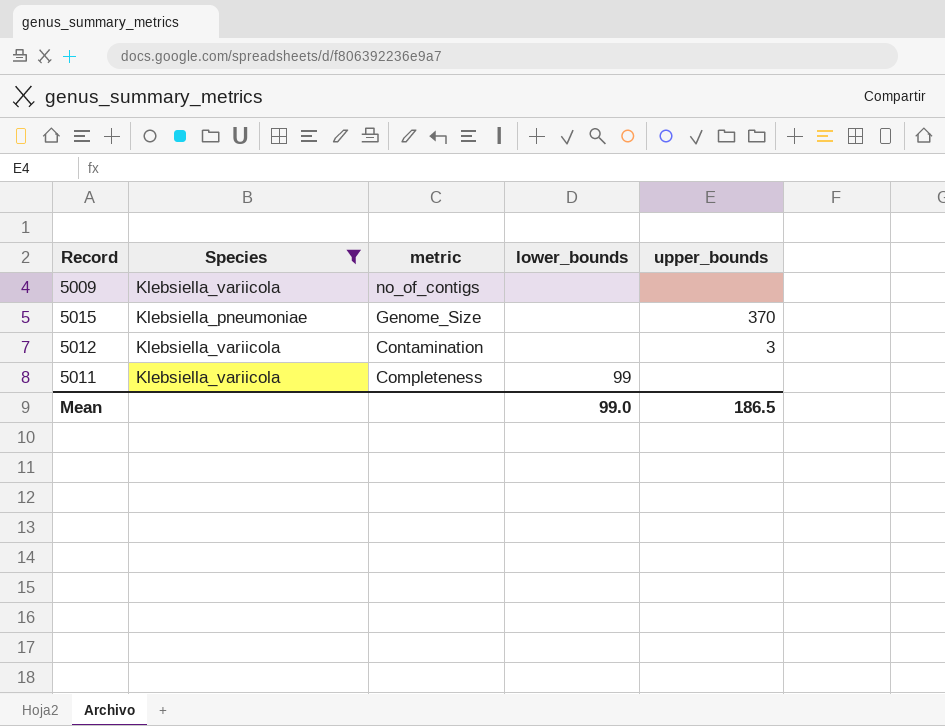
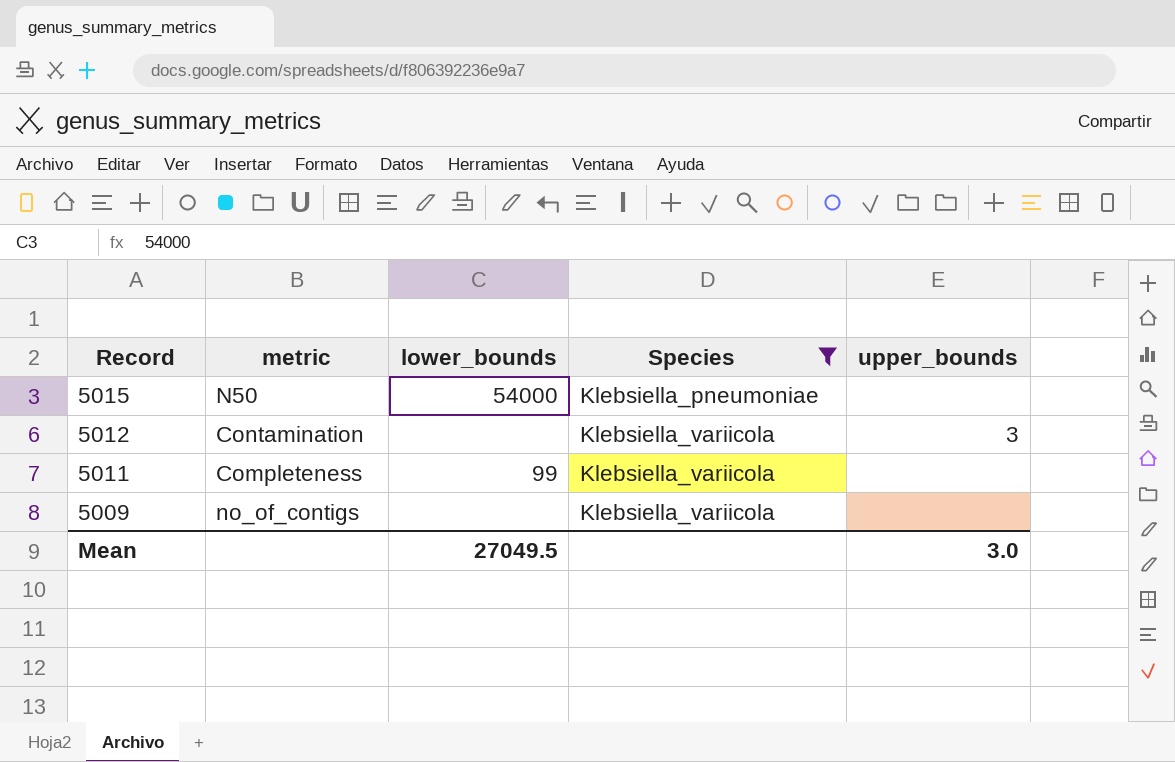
row order: metric descending -> Record descending
column Species | position: 2 -> 4
5015 | metric: Genome_Size -> N50
5015 | lower_bounds: none -> 54000
5015 | upper_bounds: 370 -> none
Mean | lower_bounds: 99.0 -> 27049.5
Mean | upper_bounds: 186.5 -> 3.0

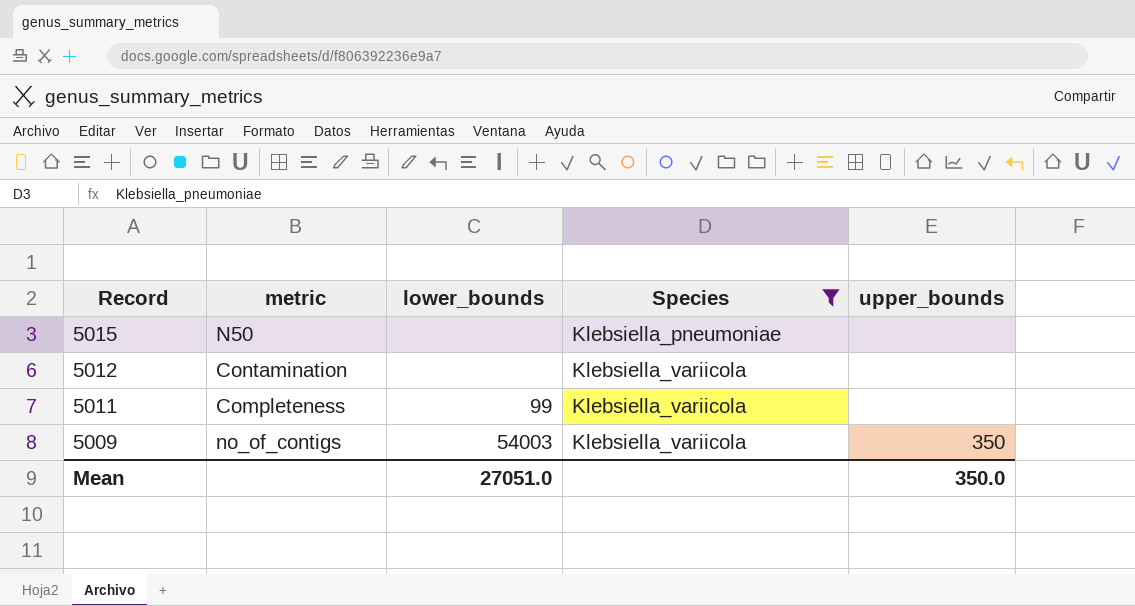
5015 | lower_bounds: 54000 -> none
5012 | upper_bounds: 3 -> none
5009 | lower_bounds: none -> 54003
5009 | upper_bounds: none -> 350
Mean | lower_bounds: 27049.5 -> 27051.0
Mean | upper_bounds: 3.0 -> 350.0

